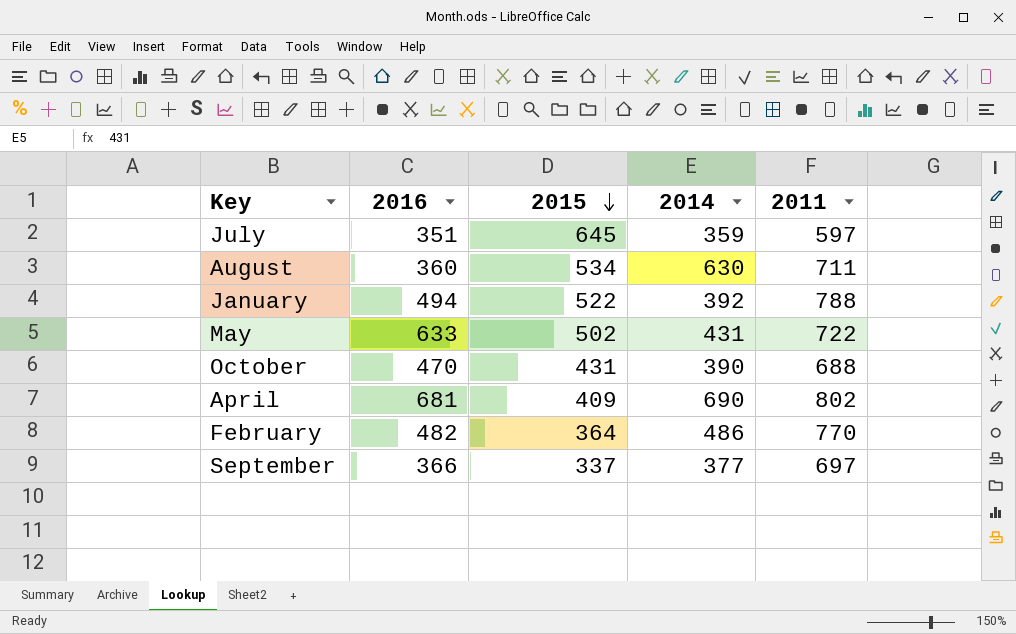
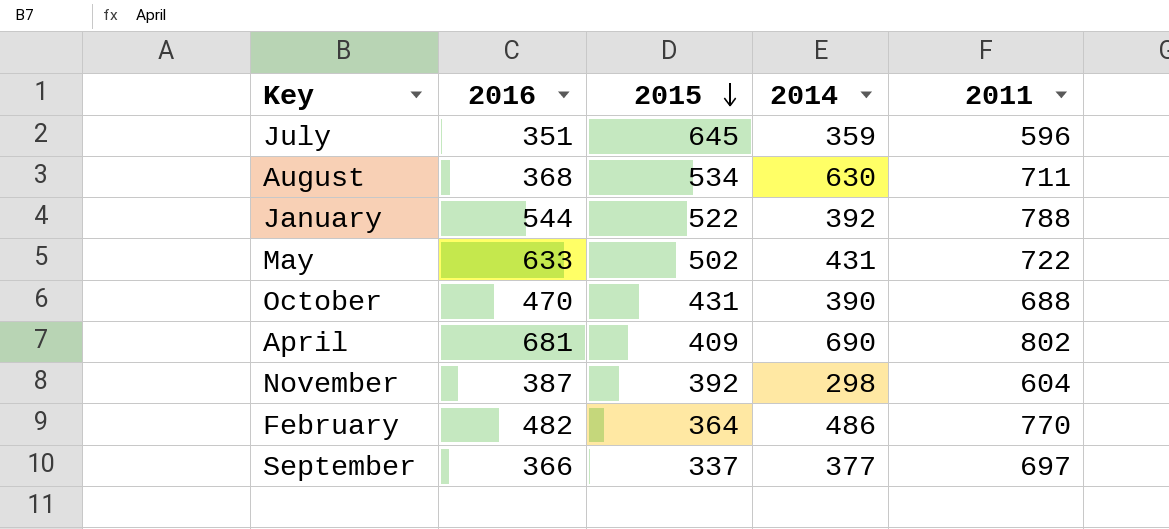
July | 2011: 597 -> 596
August | 2016: 360 -> 368
January | 2016: 494 -> 544
row November: none -> 387 | 392 | 298 | 604

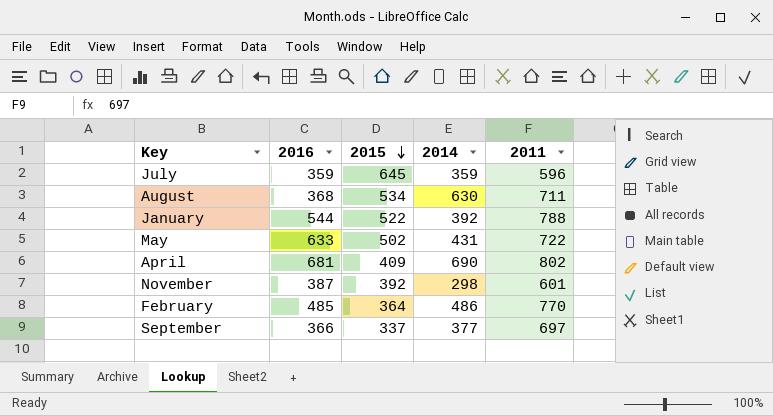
row October: 470 | 431 | 390 | 688 -> none
July | 2016: 351 -> 359
November | 2011: 604 -> 601
February | 2016: 482 -> 485

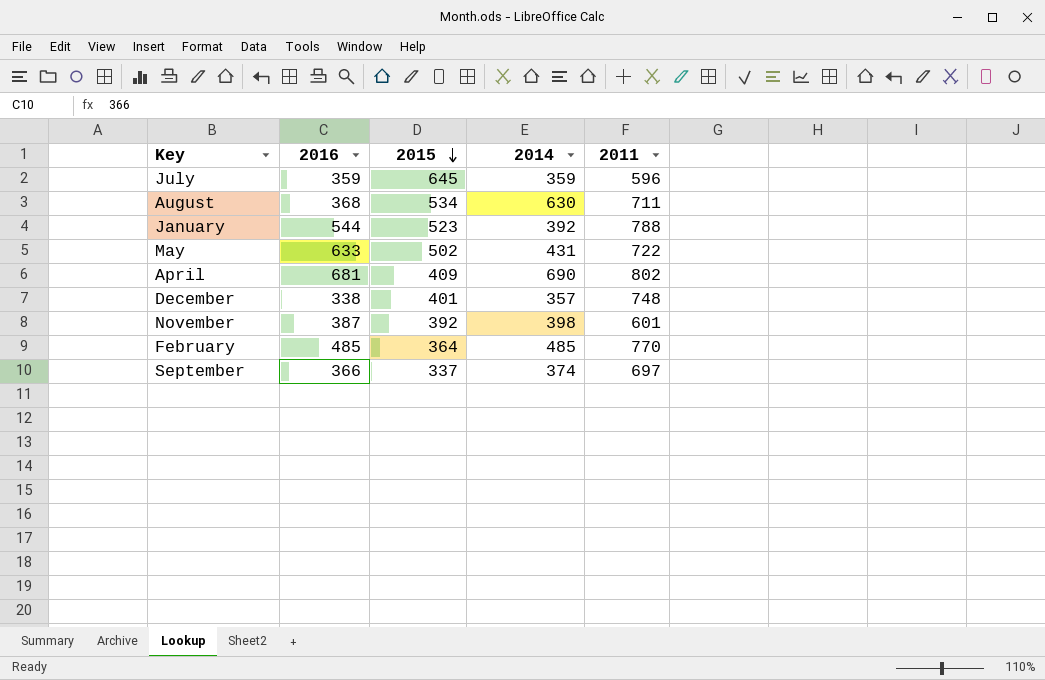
January | 2015: 522 -> 523
row December: none -> 338 | 401 | 357 | 748
November | 2014: 298 -> 398
February | 2014: 486 -> 485
September | 2014: 377 -> 374

